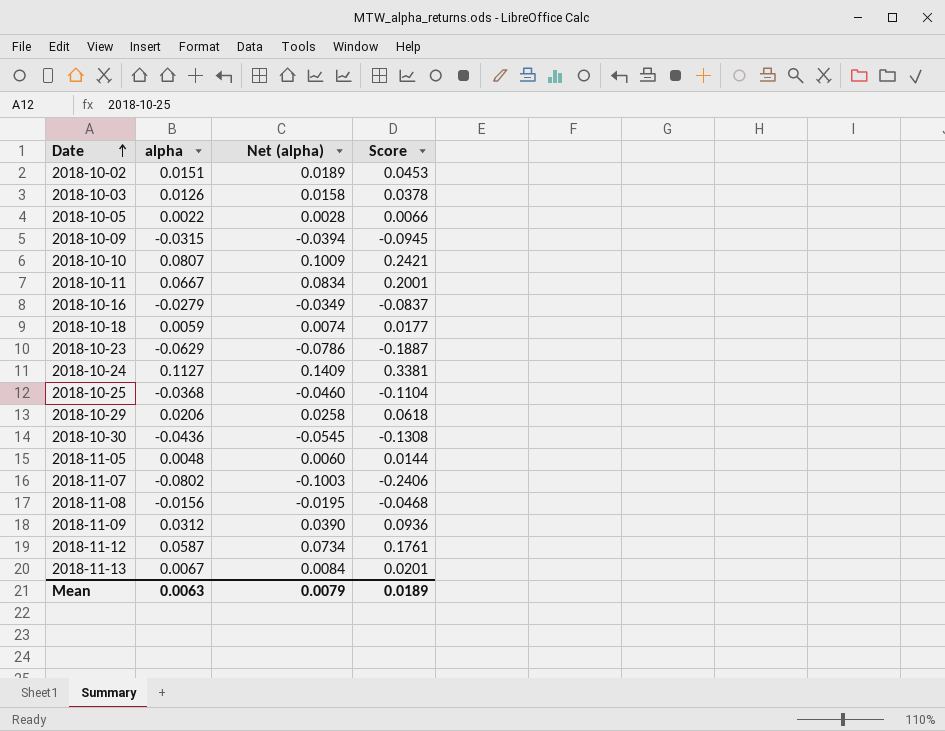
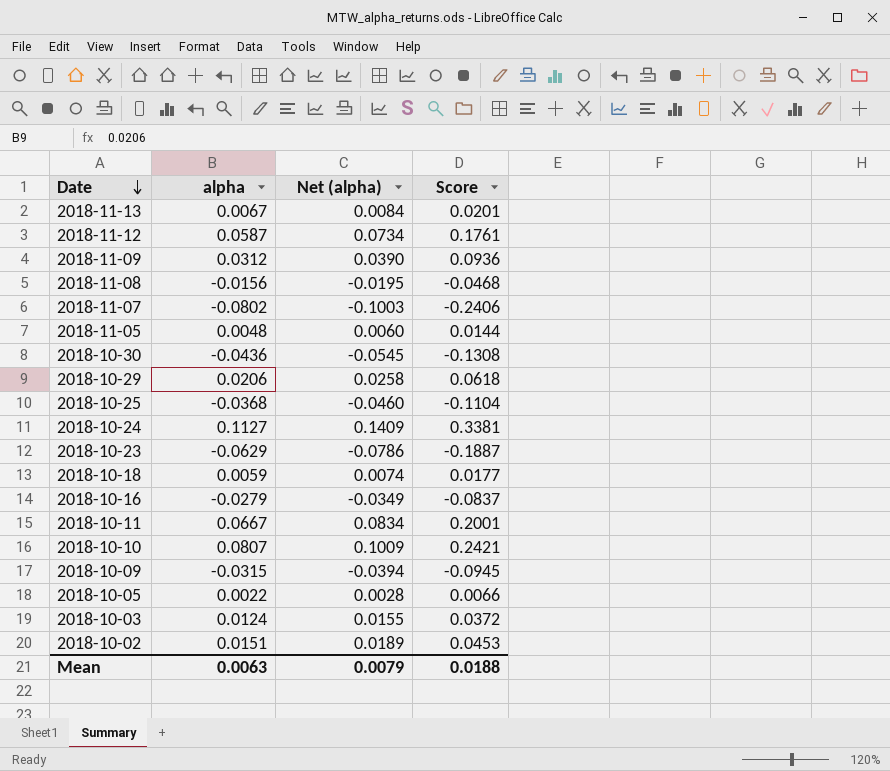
row order: Date ascending -> Date descending
2018-10-03 | alpha: 0.0126 -> 0.0124
2018-10-03 | Net (alpha): 0.0158 -> 0.0155
2018-10-03 | Score: 0.0378 -> 0.0372
Mean | Score: 0.0189 -> 0.0188

